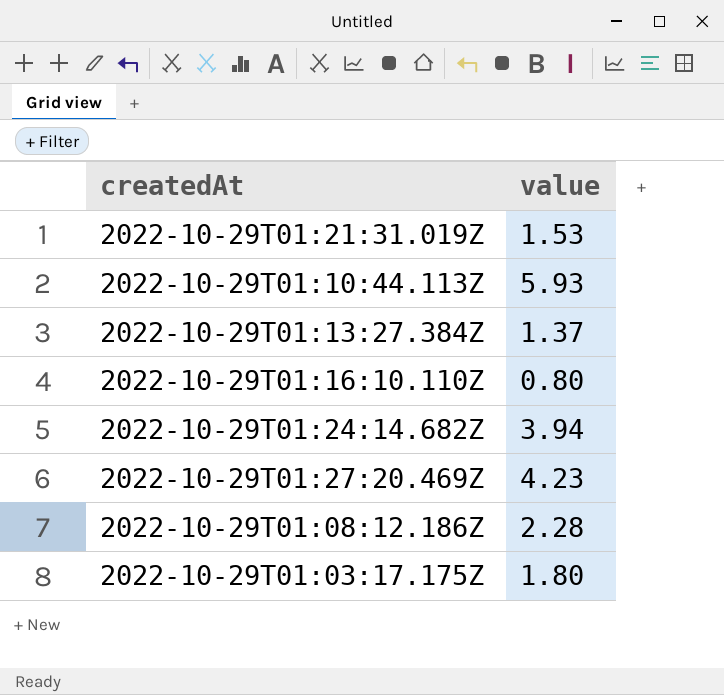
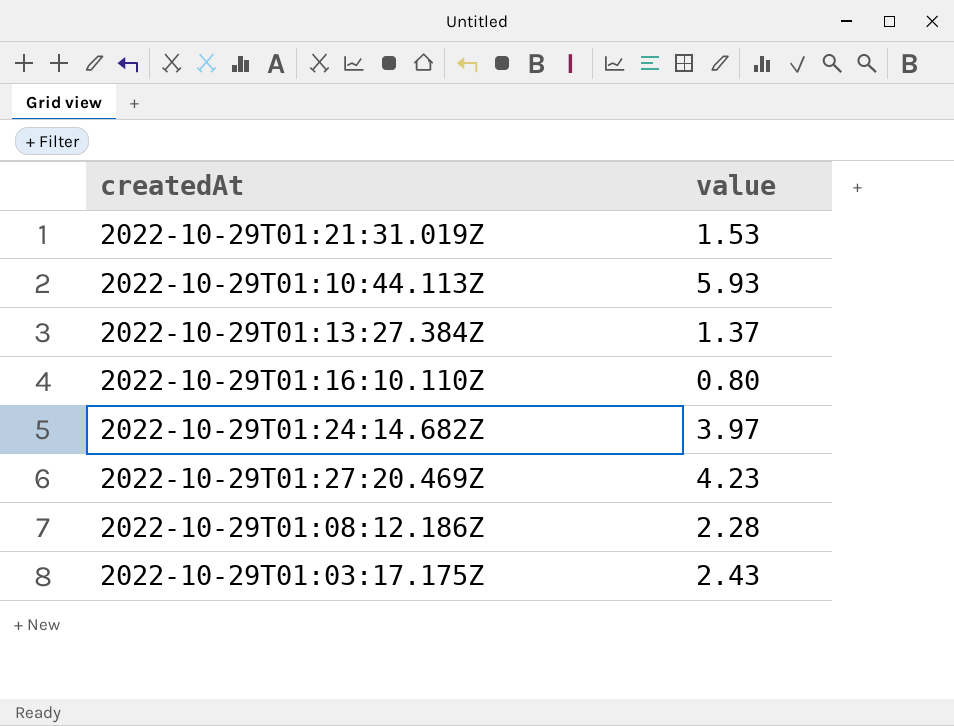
2022-10-29T01:24:14.682Z | value: 3.94 -> 3.97
2022-10-29T01:03:17.175Z | value: 1.80 -> 2.43

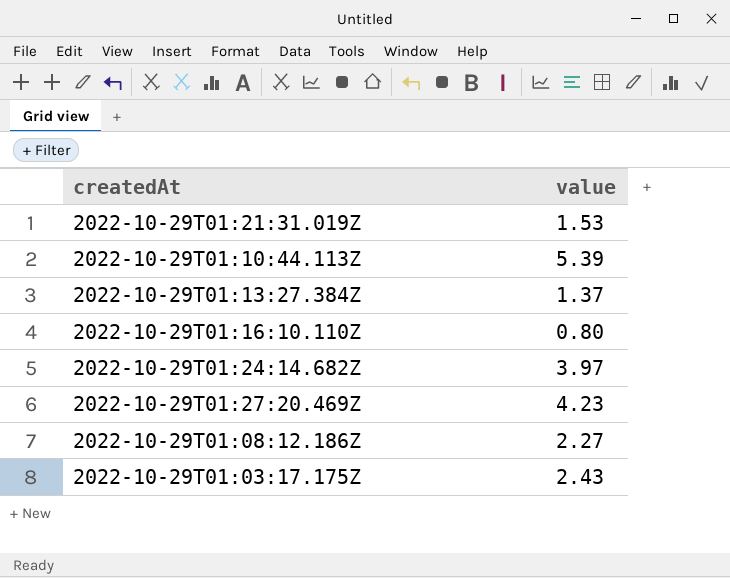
2022-10-29T01:10:44.113Z | value: 5.93 -> 5.39
2022-10-29T01:08:12.186Z | value: 2.28 -> 2.27

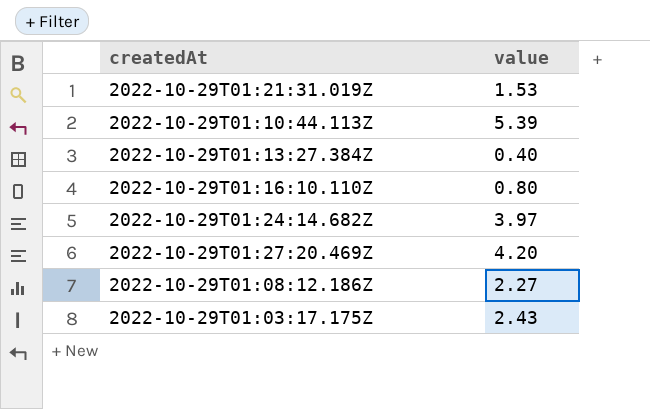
2022-10-29T01:13:27.384Z | value: 1.37 -> 0.40
2022-10-29T01:27:20.469Z | value: 4.23 -> 4.20

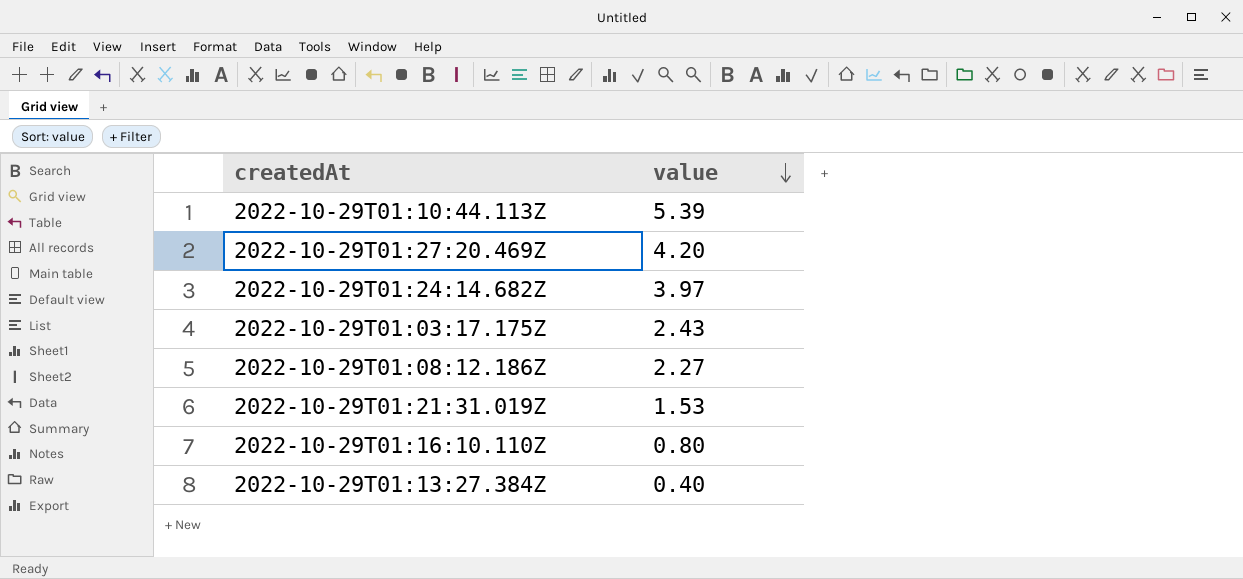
row order: none -> value descending

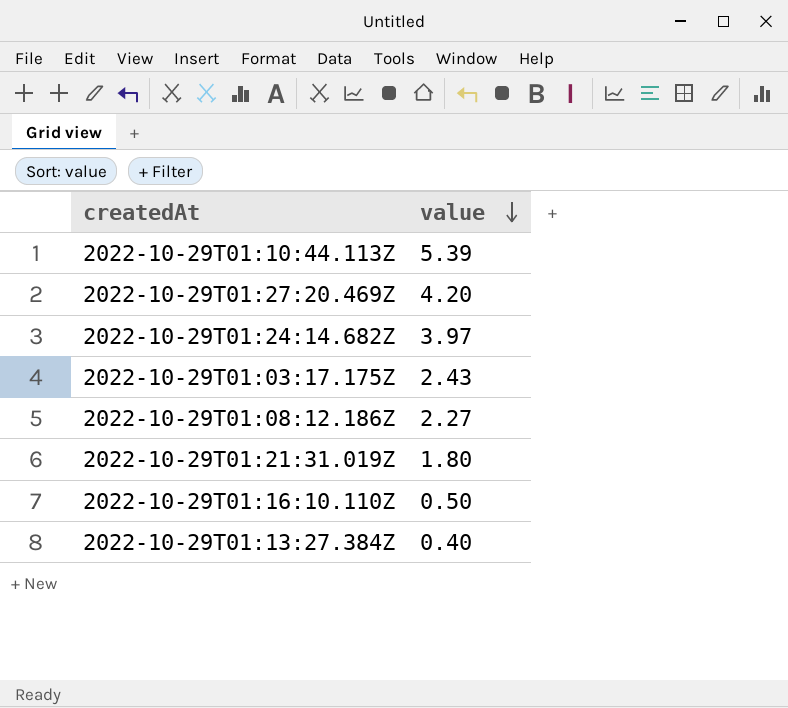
2022-10-29T01:21:31.019Z | value: 1.53 -> 1.80
2022-10-29T01:16:10.110Z | value: 0.80 -> 0.50

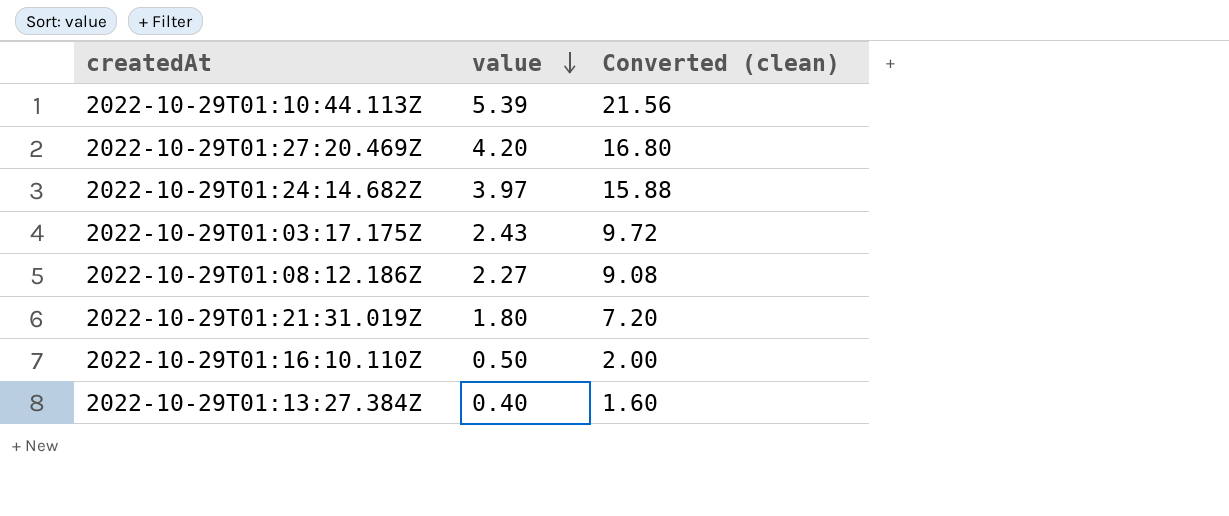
column Converted (clean) | formula: none -> [value] * 4

